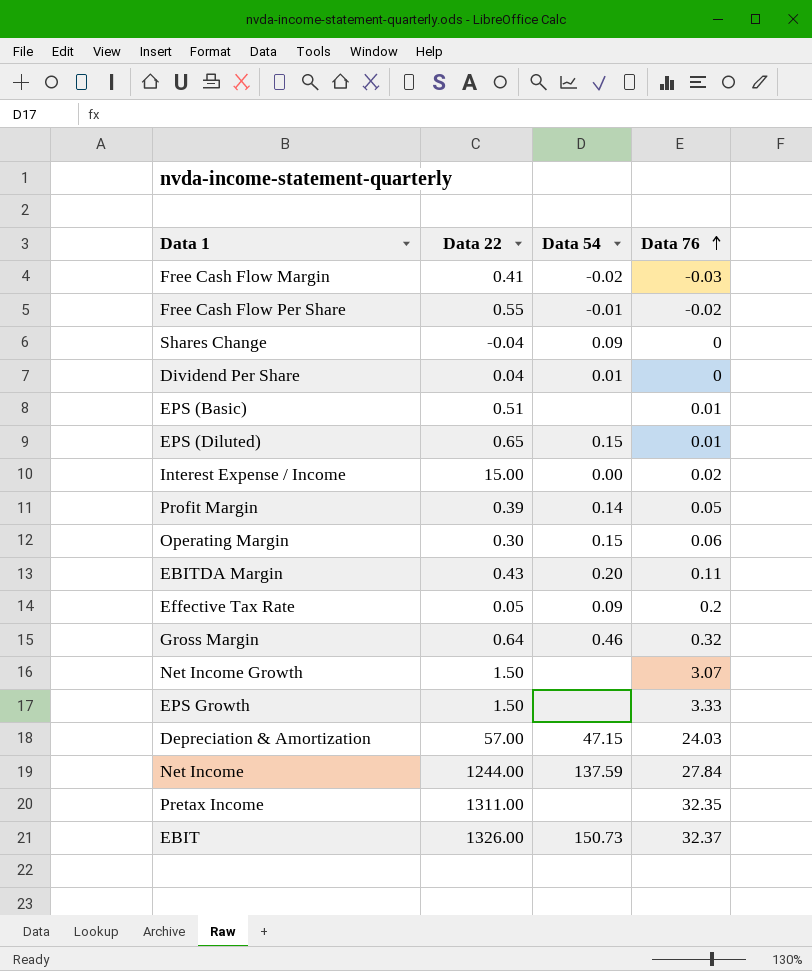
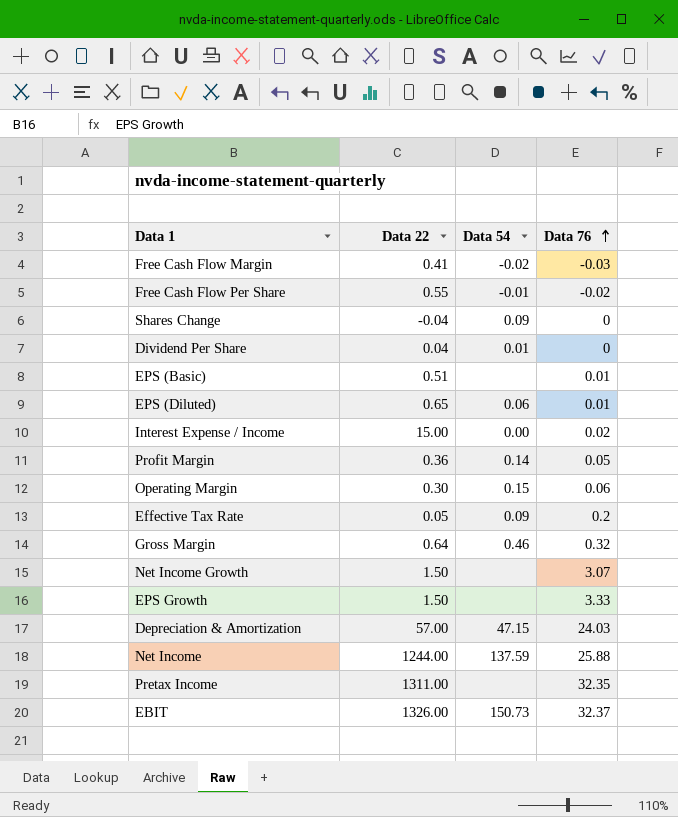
row EBITDA Margin: 0.43 | 0.20 | 0.11 -> none
EPS (Diluted) | Data 54: 0.15 -> 0.06
Profit Margin | Data 22: 0.39 -> 0.36
Net Income | Data 76: 27.84 -> 25.88

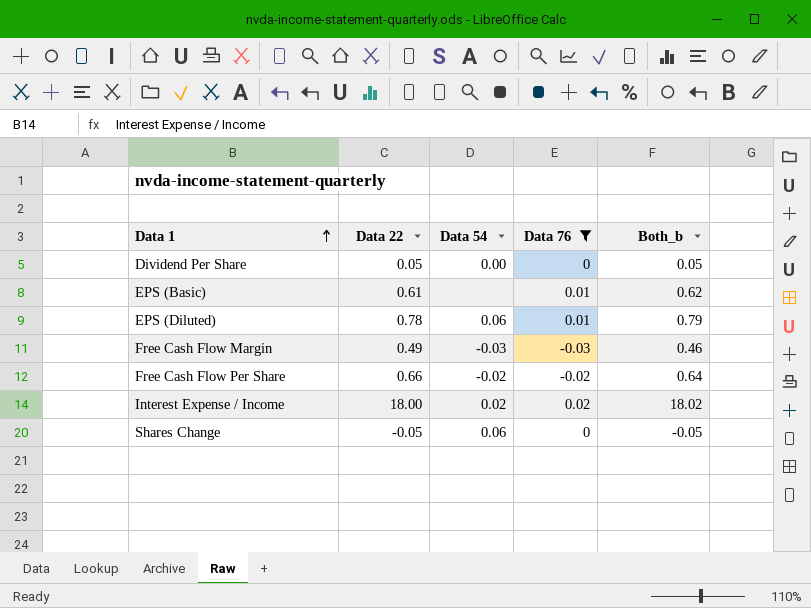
filter: none -> Data 76 <= 0.02
row order: Data 76 ascending -> Data 1 ascending
column Both_b | formula: none -> [Data 22] + [Data 76]
Dividend Per Share | Data 22: 0.04 -> 0.05
Dividend Per Share | Data 54: 0.01 -> 0.00
EPS (Basic) | Data 22: 0.51 -> 0.61
EPS (Diluted) | Data 22: 0.65 -> 0.78
Free Cash Flow Margin | Data 22: 0.41 -> 0.49
Free Cash Flow Margin | Data 54: -0.02 -> -0.03
Free Cash Flow Per Share | Data 22: 0.55 -> 0.66
Free Cash Flow Per Share | Data 54: -0.01 -> -0.02
Interest Expense / Income | Data 22: 15.00 -> 18.00
Interest Expense / Income | Data 54: 0.00 -> 0.02
Shares Change | Data 22: -0.04 -> -0.05
Shares Change | Data 54: 0.09 -> 0.06

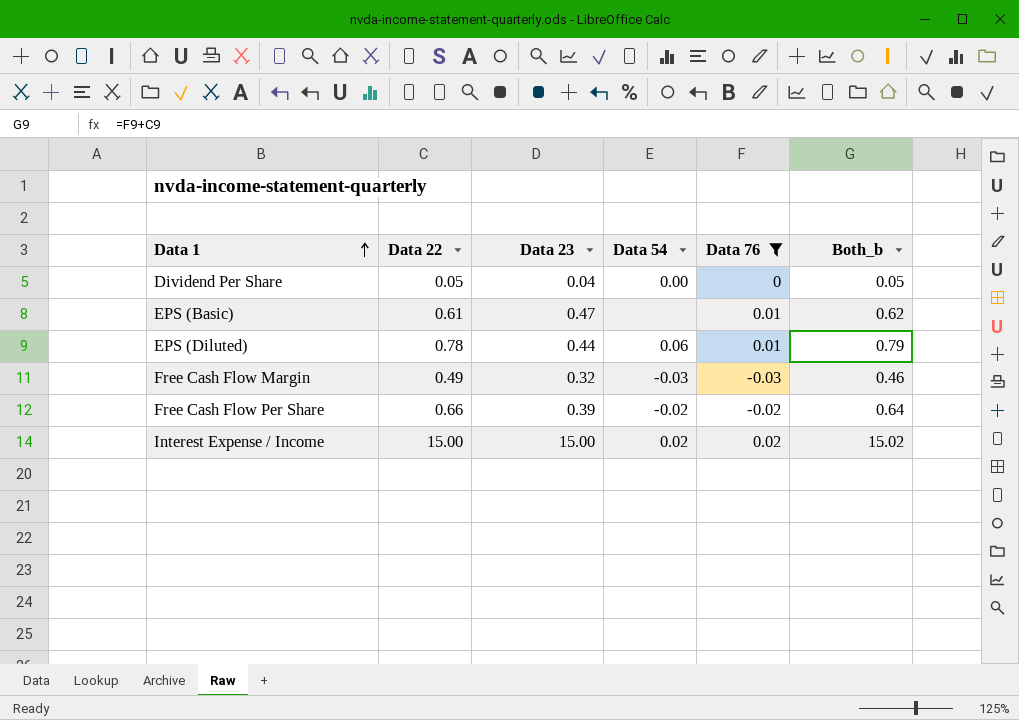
column Data 23 | position: none -> 3
row Shares Change: -0.05 | 0.06 | 0 | -0.05 -> none
Interest Expense / Income | Data 22: 18.00 -> 15.00
Interest Expense / Income | Both_b: 18.02 -> 15.02

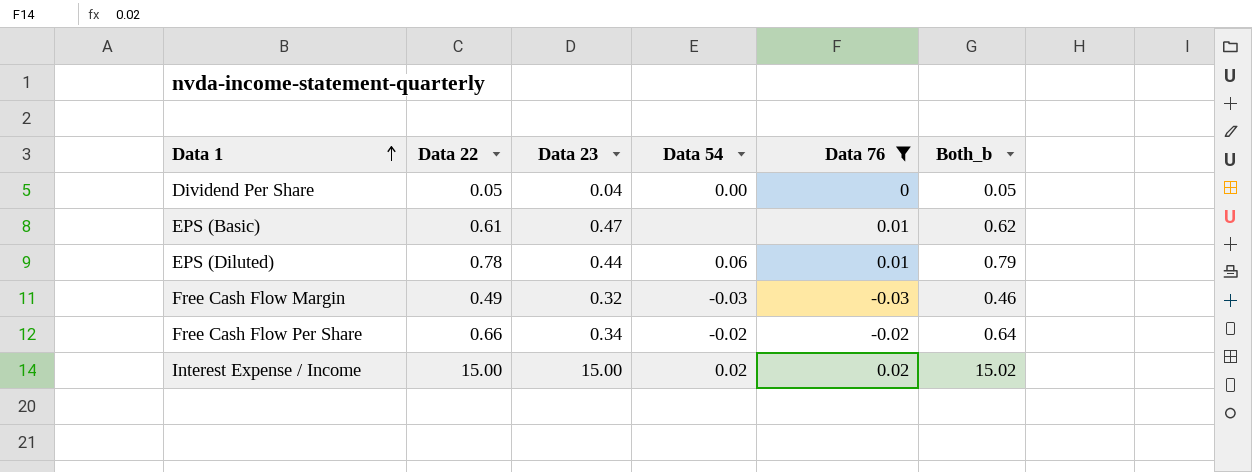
Free Cash Flow Per Share | Data 23: 0.39 -> 0.34

